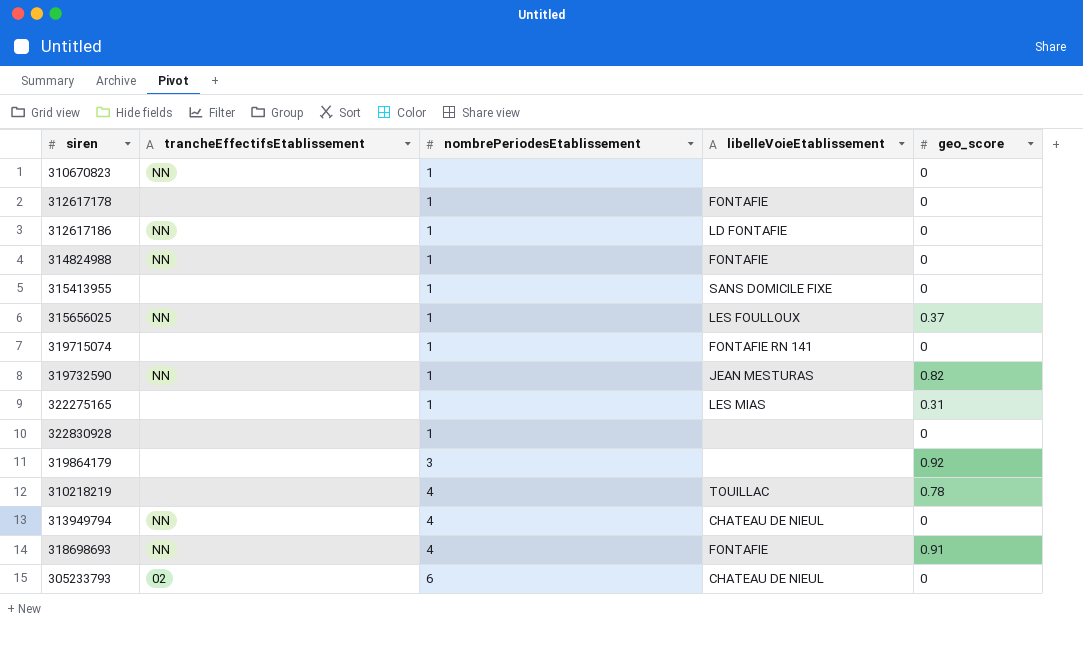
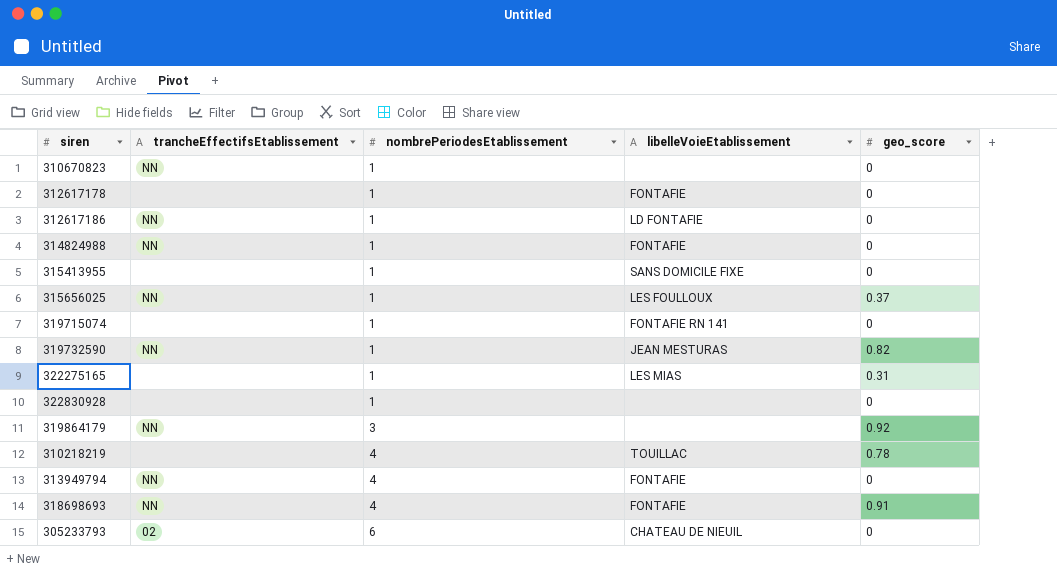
319864179 | trancheEffectifsEtablissement: none -> NN
313949794 | libelleVoieEtablissement: CHATEAU DE NIEUL -> FONTAFIE
305233793 | libelleVoieEtablissement: CHATEAU DE NIEUL -> CHATEAU DE NIEUIL

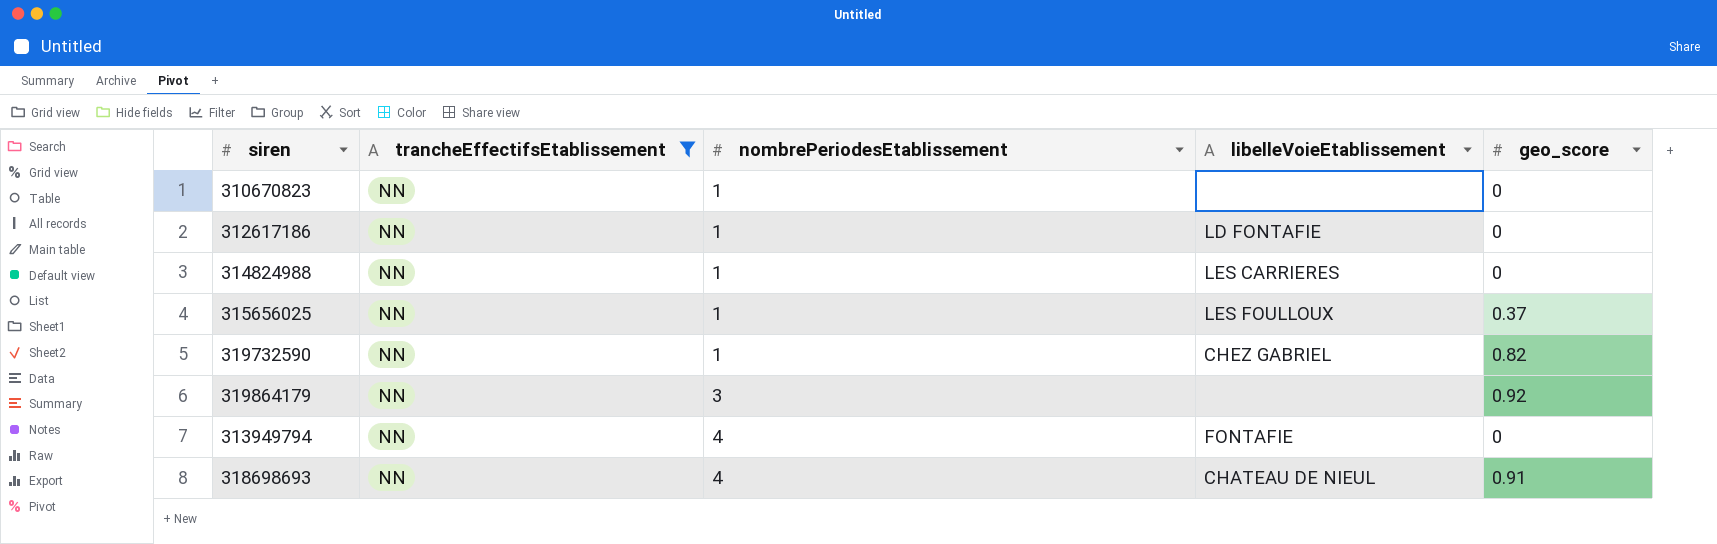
filter: none -> trancheEffectifsEtablissement = NN
314824988 | libelleVoieEtablissement: FONTAFIE -> LES CARRIERES
319732590 | libelleVoieEtablissement: JEAN MESTURAS -> CHEZ GABRIEL
318698693 | libelleVoieEtablissement: FONTAFIE -> CHATEAU DE NIEUL

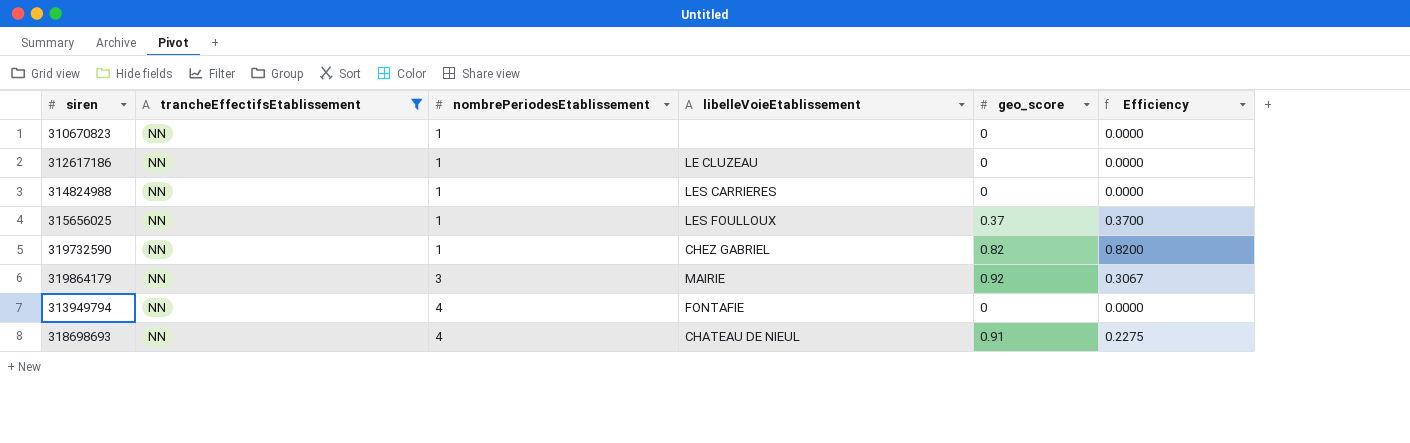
column Efficiency | formula: none -> [geo_score] / [nombrePeriodesEtablissement]
312617186 | libelleVoieEtablissement: LD FONTAFIE -> LE CLUZEAU
319864179 | libelleVoieEtablissement: none -> MAIRIE

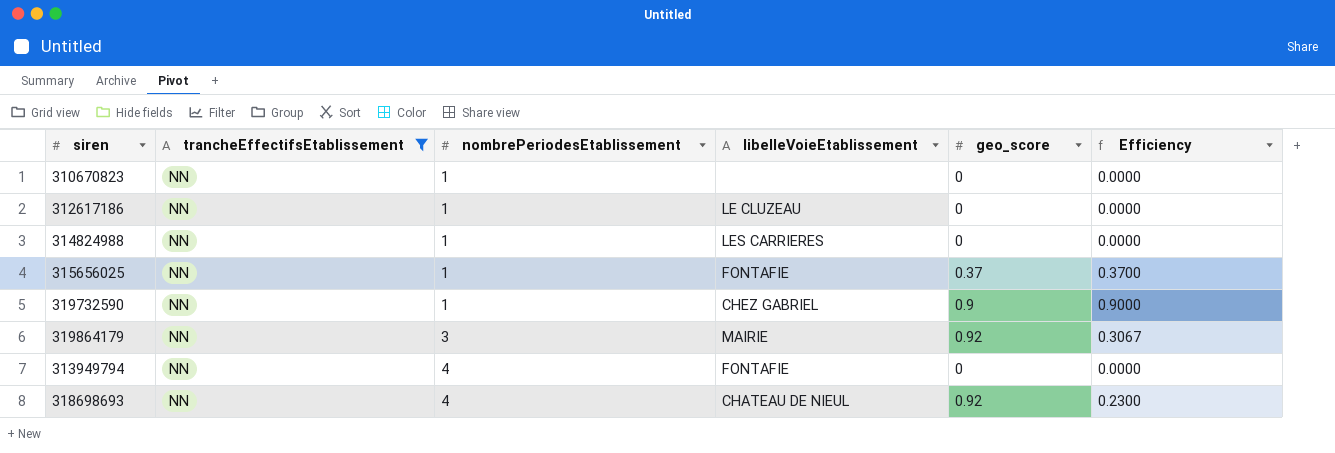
315656025 | libelleVoieEtablissement: LES FOULLOUX -> FONTAFIE
319732590 | geo_score: 0.82 -> 0.9
319732590 | Efficiency: 0.8200 -> 0.9000
318698693 | geo_score: 0.91 -> 0.92
318698693 | Efficiency: 0.2275 -> 0.2300

